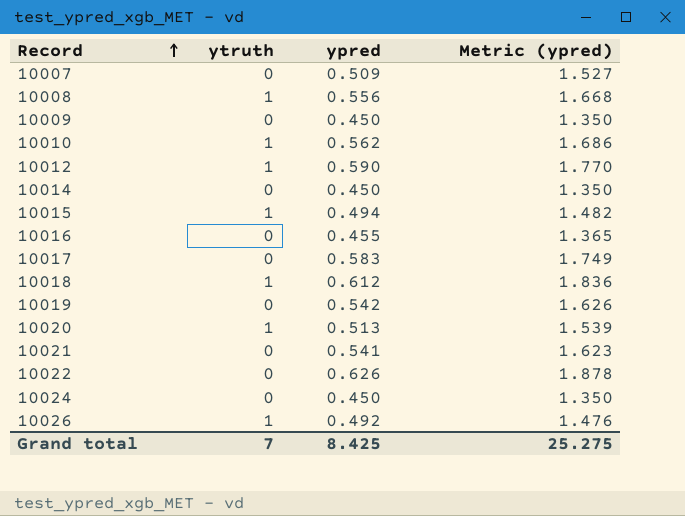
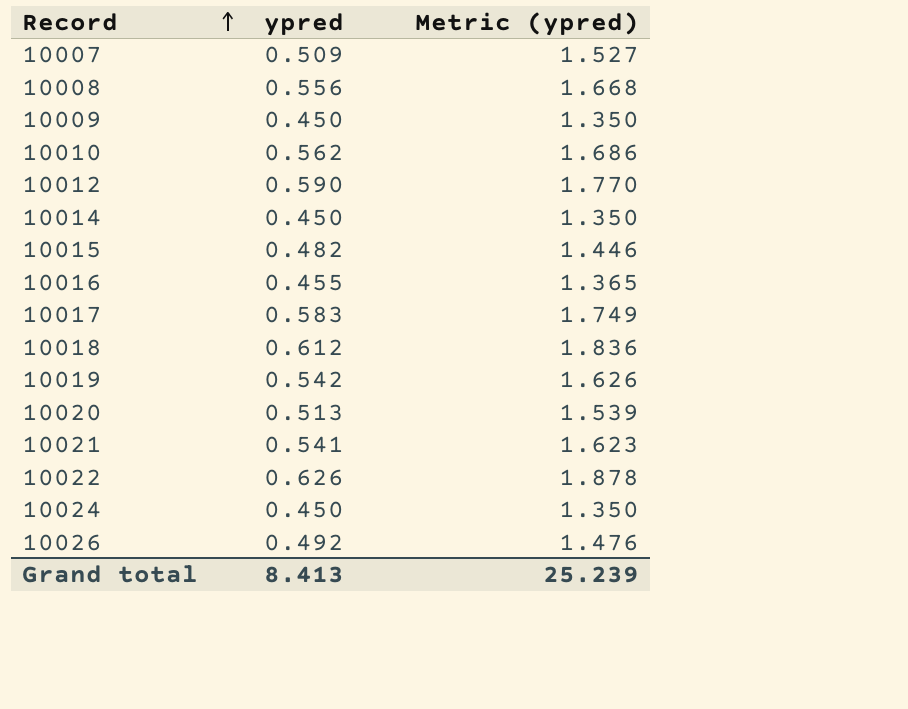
column ytruth | position: 2 -> none
10015 | ypred: 0.494 -> 0.482
10015 | Metric (ypred): 1.482 -> 1.446
Grand total | ypred: 8.425 -> 8.413
Grand total | Metric (ypred): 25.275 -> 25.239

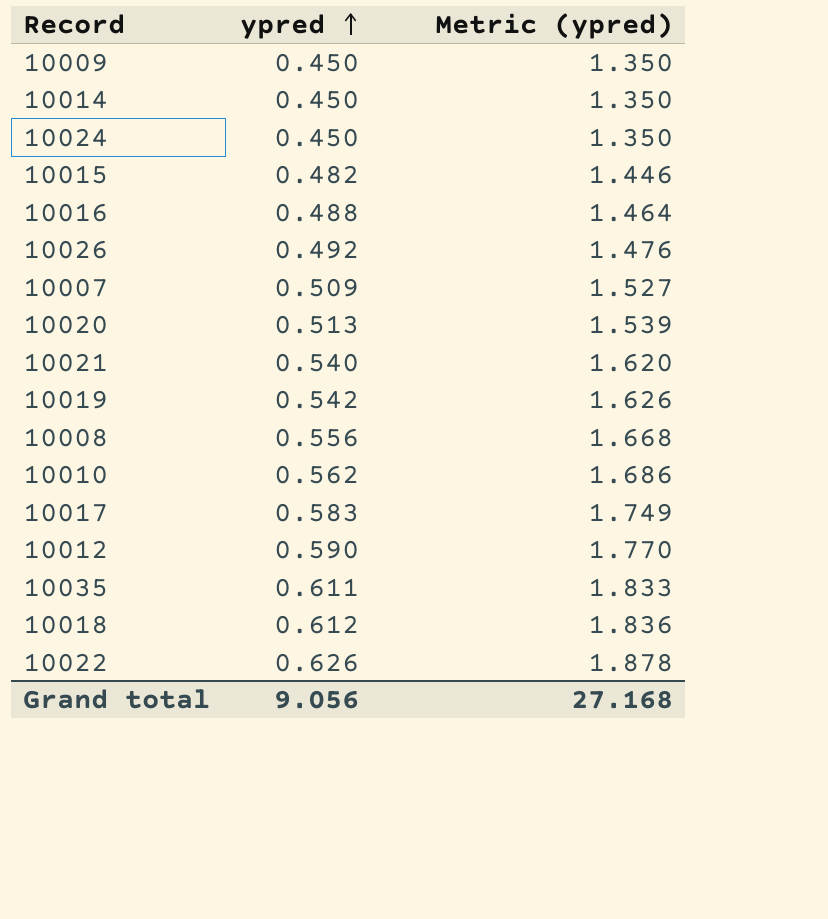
row order: Record ascending -> ypred ascending
10016 | ypred: 0.455 -> 0.488
10016 | Metric (ypred): 1.365 -> 1.464
10021 | ypred: 0.541 -> 0.540
10021 | Metric (ypred): 1.623 -> 1.620
row 10035: none -> 0.611 | 1.833
Grand total | ypred: 8.413 -> 9.056
Grand total | Metric (ypred): 25.239 -> 27.168

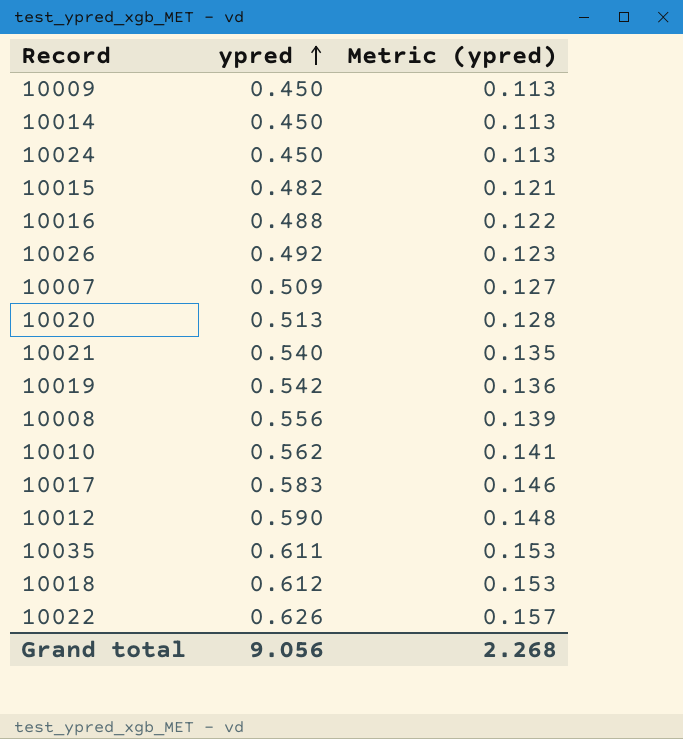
column Metric (ypred) | formula: [ypred] * 3 -> [ypred] * 0.25
Grand total | Metric (ypred): 27.168 -> 2.268

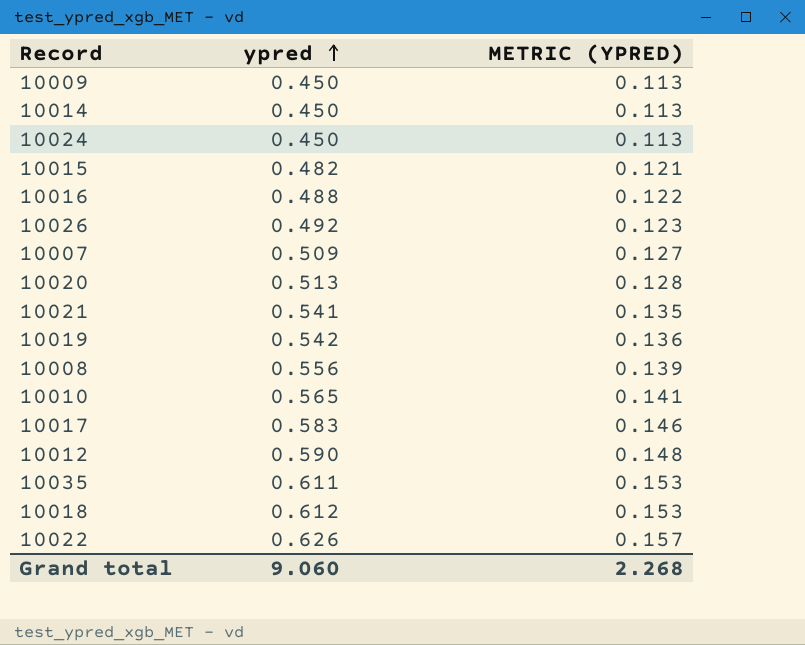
column name: Metric (ypred) -> METRIC (YPRED)
10021 | ypred: 0.540 -> 0.541
10010 | ypred: 0.562 -> 0.565
Grand total | ypred: 9.056 -> 9.060

